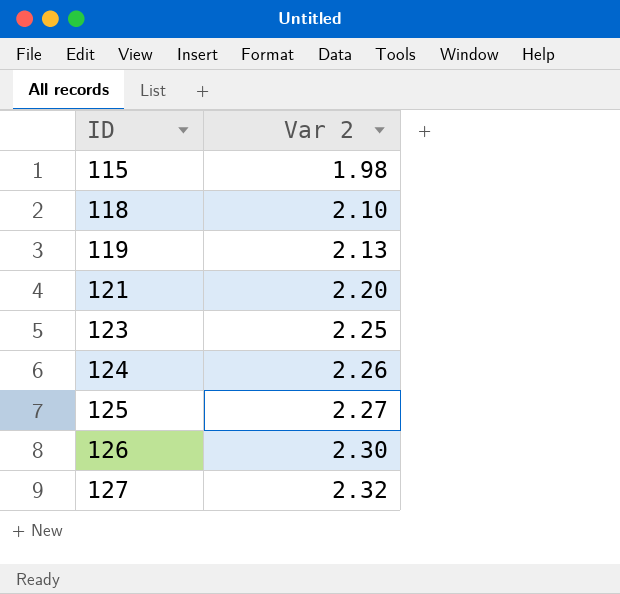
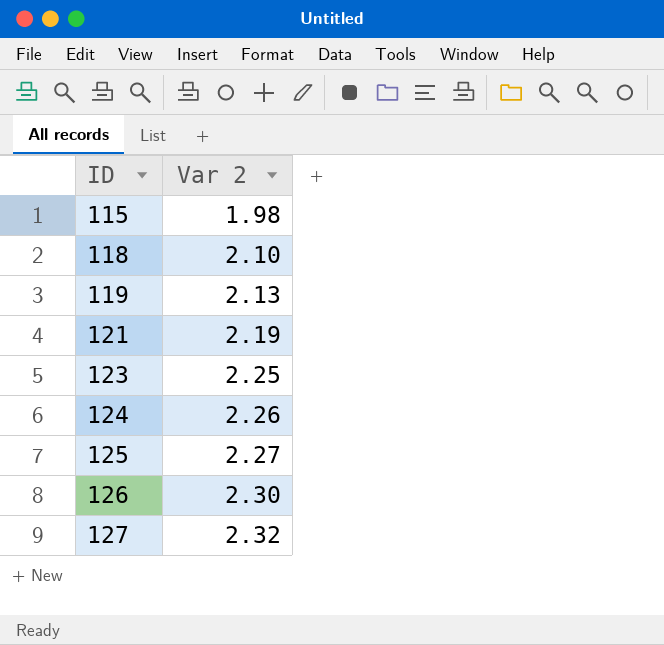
121 | Var 2: 2.20 -> 2.19

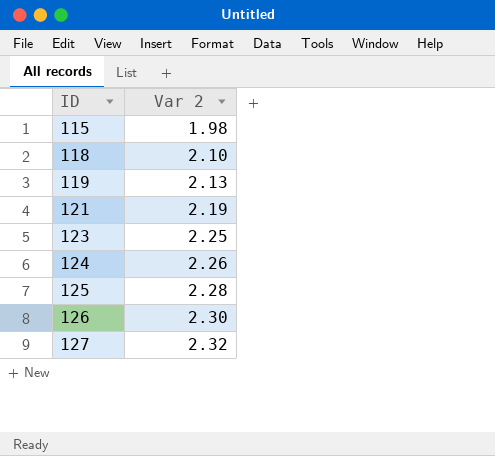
125 | Var 2: 2.27 -> 2.28

